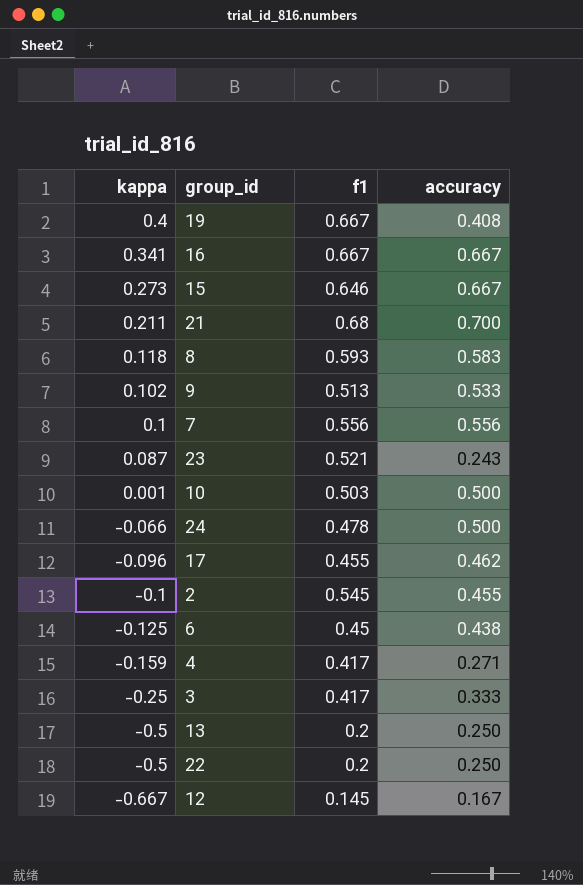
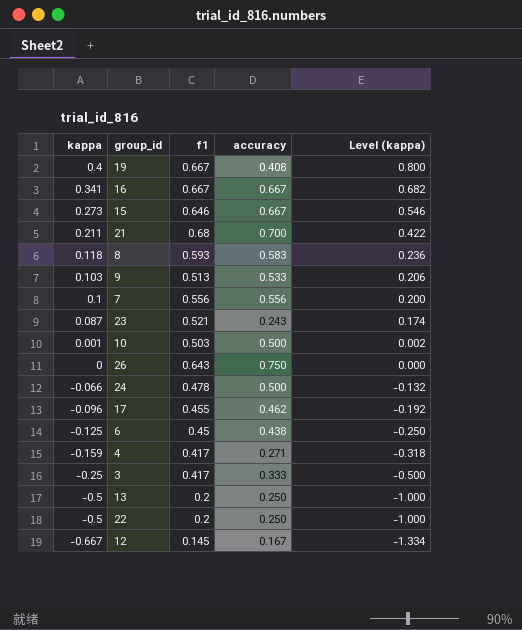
column Level (kappa) | formula: none -> [kappa] * 2
row 2: -0.1 | 0.545 | 0.455 -> none
9 | kappa: 0.102 -> 0.103
row 26: none -> 0 | 0.643 | 0.750 | 0.000

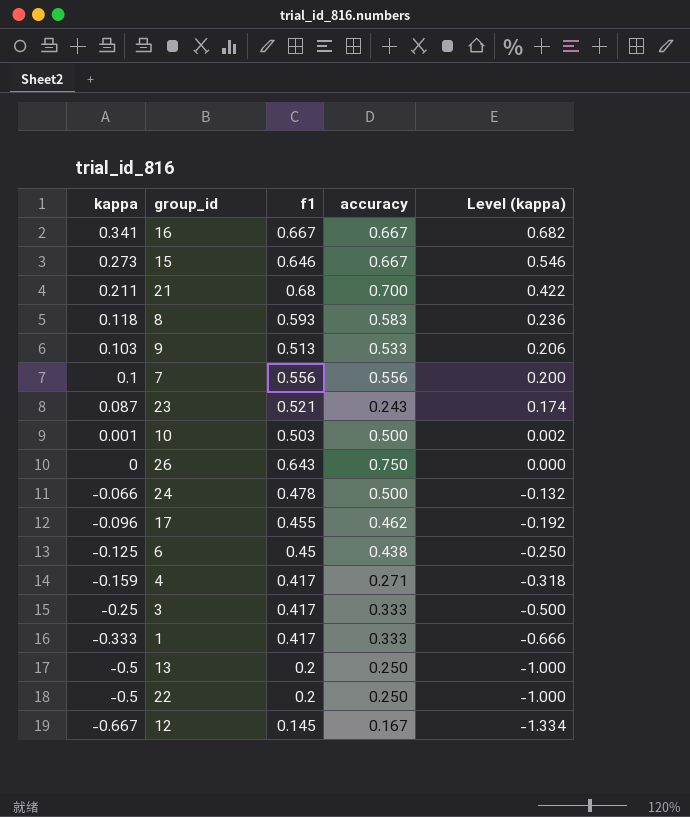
row 19: 0.4 | 0.667 | 0.408 | 0.800 -> none
row 1: none -> -0.333 | 0.417 | 0.333 | -0.666

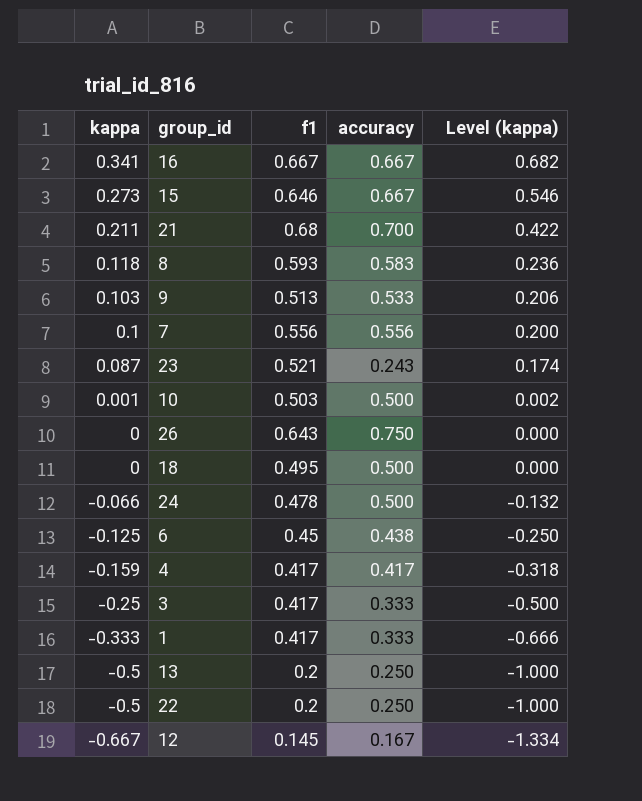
row 17: -0.096 | 0.455 | 0.462 | -0.192 -> none
row 18: none -> 0 | 0.495 | 0.500 | 0.000
4 | accuracy: 0.271 -> 0.417

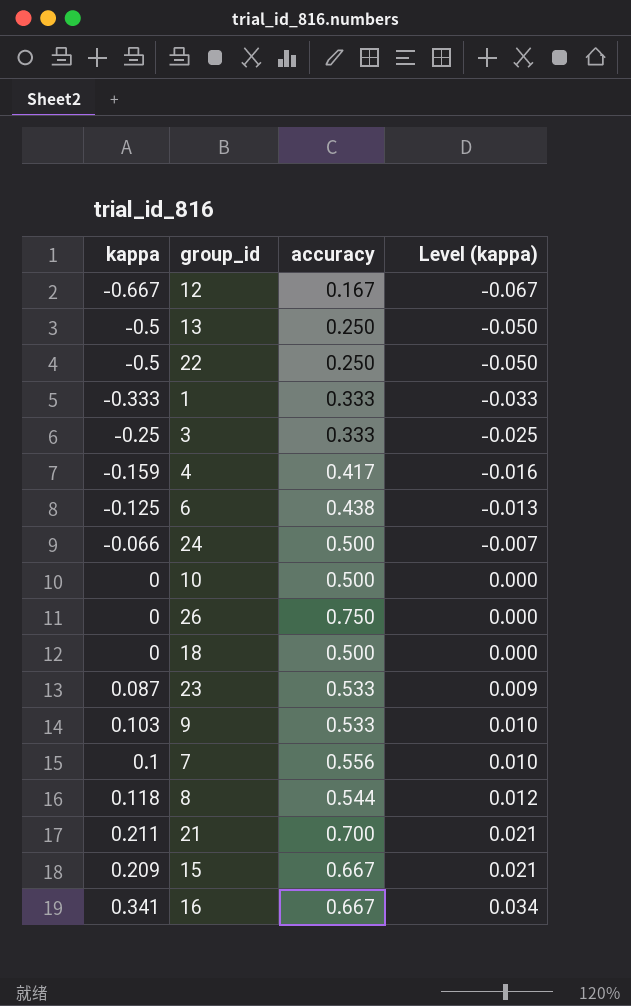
row order: kappa descending -> Level (kappa) ascending
column f1 | position: 3 -> none
column Level (kappa) | formula: [kappa] * 2 -> [kappa] * 0.1
10 | kappa: 0.001 -> 0
23 | accuracy: 0.243 -> 0.533
8 | accuracy: 0.583 -> 0.544
15 | kappa: 0.273 -> 0.209

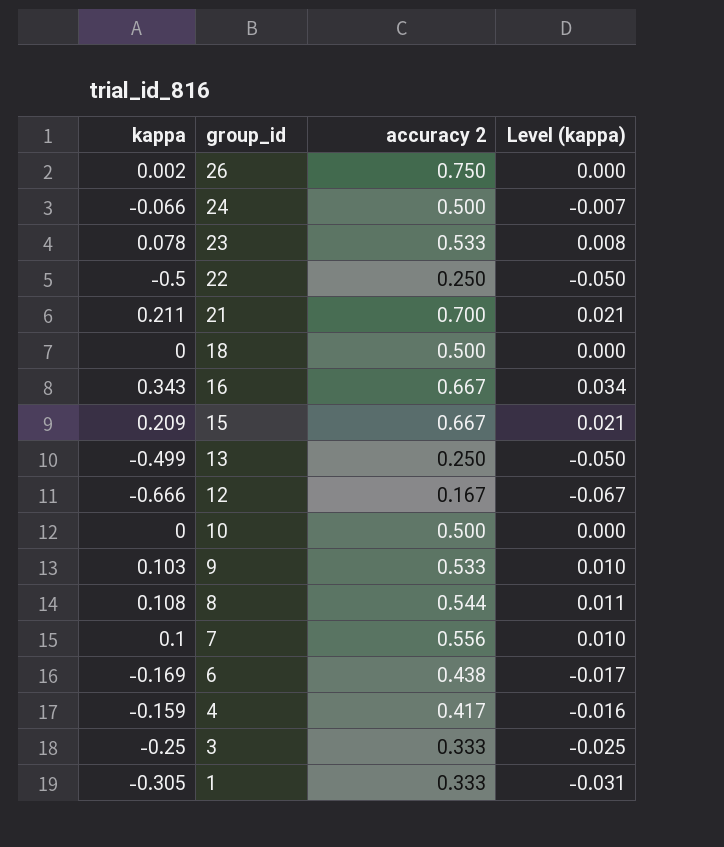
row order: Level (kappa) ascending -> group_id descending
column name: accuracy -> accuracy 2
26 | kappa: 0 -> 0.002
23 | kappa: 0.087 -> 0.078
23 | Level (kappa): 0.009 -> 0.008
16 | kappa: 0.341 -> 0.343
13 | kappa: -0.5 -> -0.499
12 | kappa: -0.667 -> -0.666
8 | kappa: 0.118 -> 0.108
8 | Level (kappa): 0.012 -> 0.011
6 | kappa: -0.125 -> -0.169
6 | Level (kappa): -0.013 -> -0.017
1 | kappa: -0.333 -> -0.305
1 | Level (kappa): -0.033 -> -0.031

